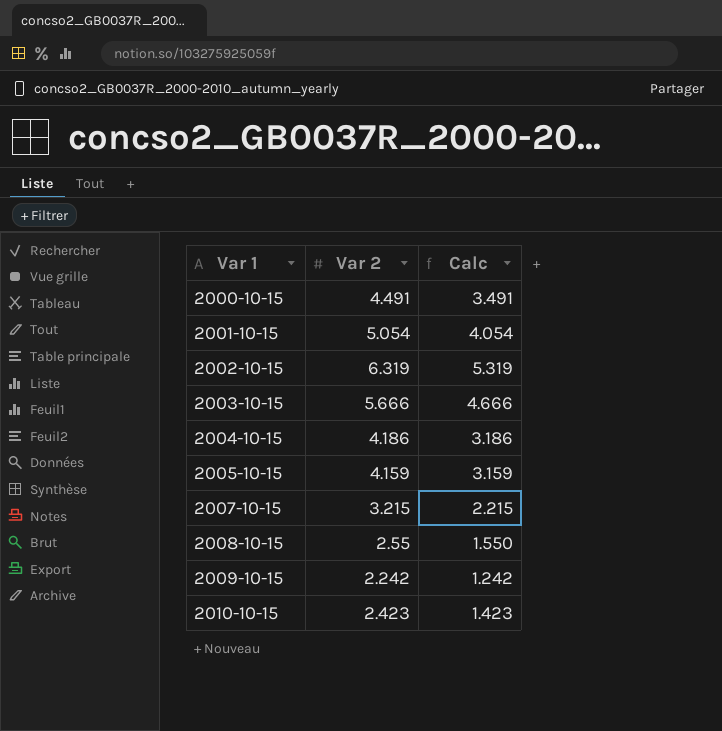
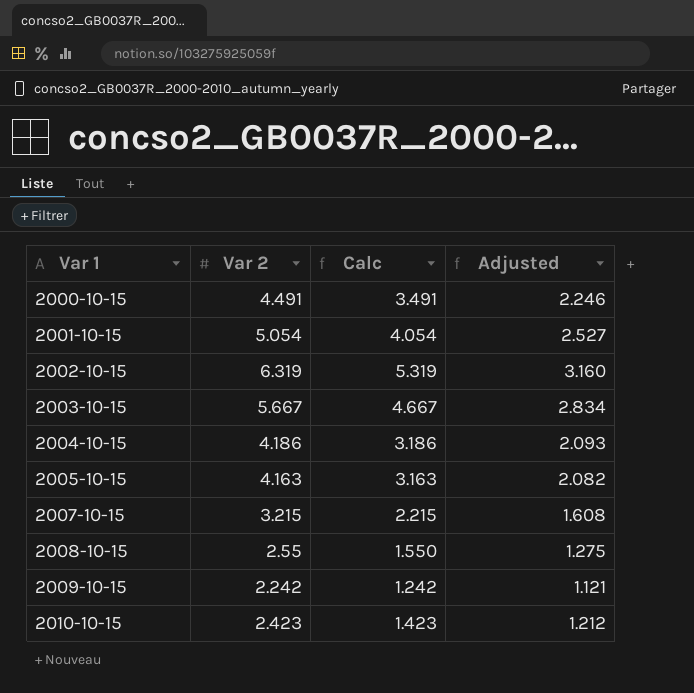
column Adjusted | formula: none -> [Var 2] * 0.5
2003-10-15 | Var 2: 5.666 -> 5.667
2003-10-15 | Calc: 4.666 -> 4.667
2005-10-15 | Var 2: 4.159 -> 4.163
2005-10-15 | Calc: 3.159 -> 3.163

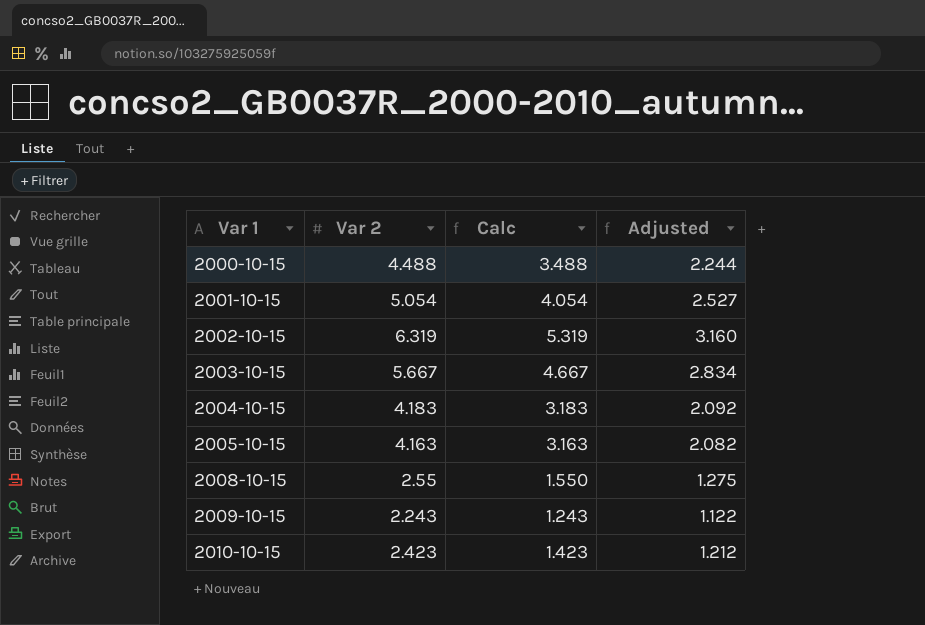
row 2007-10-15: 3.215 | 2.215 | 1.608 -> none
2000-10-15 | Var 2: 4.491 -> 4.488
2000-10-15 | Calc: 3.491 -> 3.488
2000-10-15 | Adjusted: 2.246 -> 2.244
2004-10-15 | Var 2: 4.186 -> 4.183
2004-10-15 | Calc: 3.186 -> 3.183
2004-10-15 | Adjusted: 2.093 -> 2.092
2009-10-15 | Var 2: 2.242 -> 2.243
2009-10-15 | Calc: 1.242 -> 1.243
2009-10-15 | Adjusted: 1.121 -> 1.122

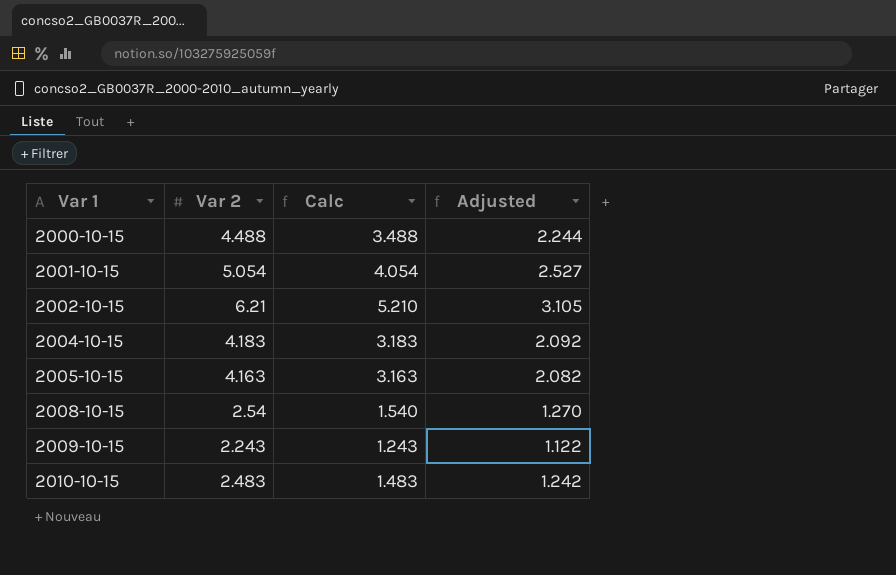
row 2003-10-15: 5.667 | 4.667 | 2.834 -> none
2002-10-15 | Var 2: 6.319 -> 6.21
2002-10-15 | Calc: 5.319 -> 5.210
2002-10-15 | Adjusted: 3.160 -> 3.105
2008-10-15 | Var 2: 2.55 -> 2.54
2008-10-15 | Calc: 1.550 -> 1.540
2008-10-15 | Adjusted: 1.275 -> 1.270
2010-10-15 | Var 2: 2.423 -> 2.483
2010-10-15 | Calc: 1.423 -> 1.483
2010-10-15 | Adjusted: 1.212 -> 1.242

